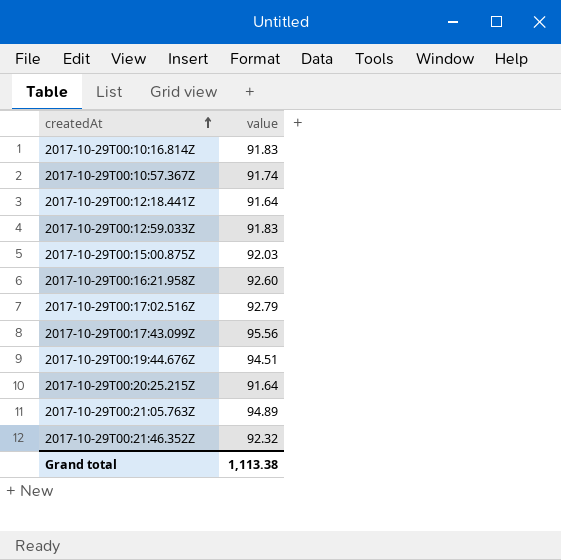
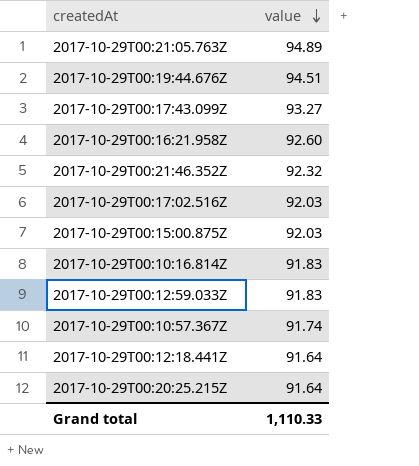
row order: createdAt ascending -> value descending
2017-10-29T00:17:43.099Z | value: 95.56 -> 93.27
2017-10-29T00:17:02.516Z | value: 92.79 -> 92.03
Grand total | value: 1,113.38 -> 1,110.33

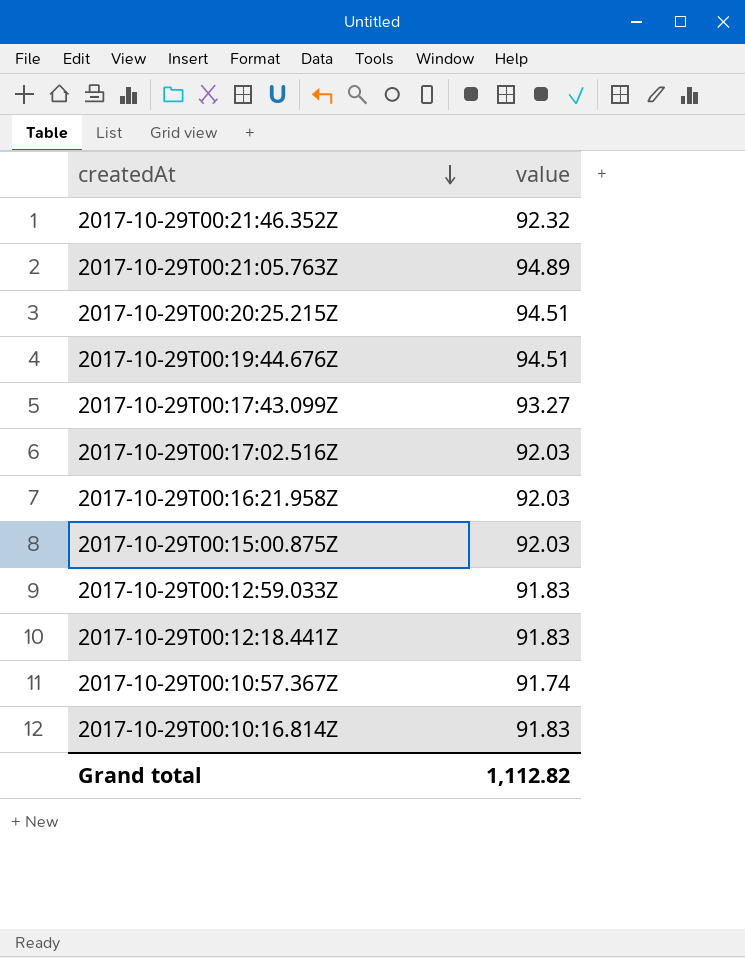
row order: value descending -> createdAt descending
2017-10-29T00:20:25.215Z | value: 91.64 -> 94.51
2017-10-29T00:16:21.958Z | value: 92.60 -> 92.03
2017-10-29T00:12:18.441Z | value: 91.64 -> 91.83
Grand total | value: 1,110.33 -> 1,112.82

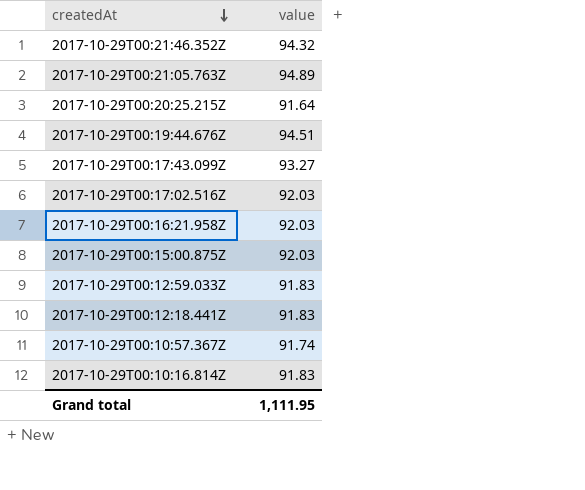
2017-10-29T00:21:46.352Z | value: 92.32 -> 94.32
2017-10-29T00:20:25.215Z | value: 94.51 -> 91.64
Grand total | value: 1,112.82 -> 1,111.95

